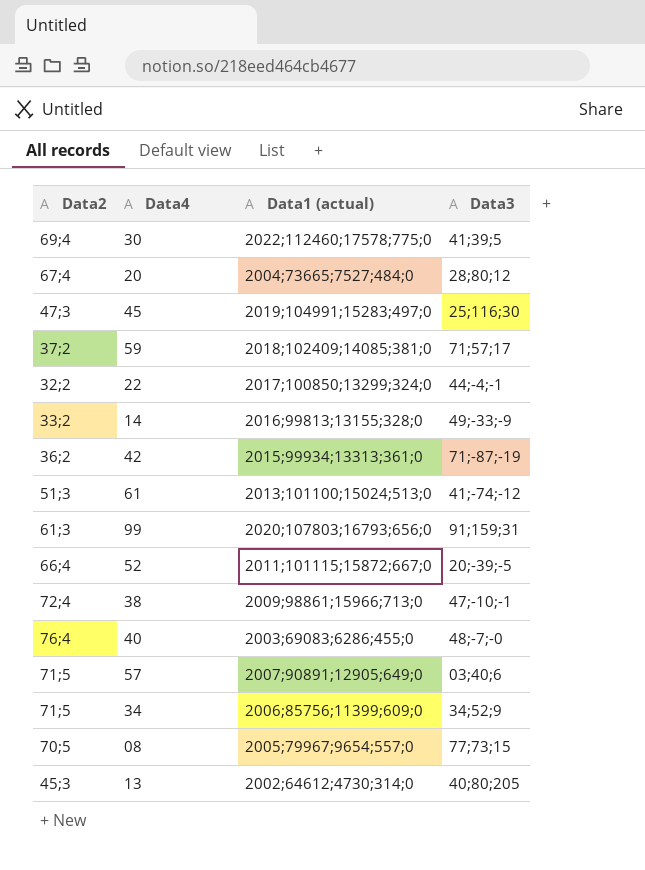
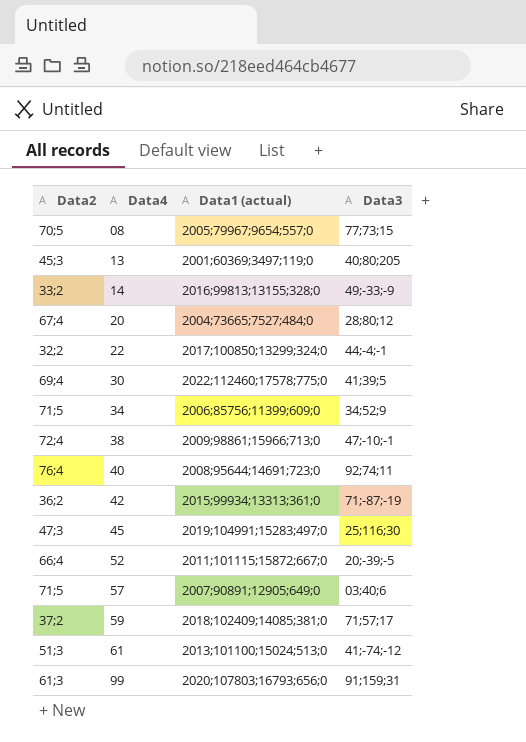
row order: none -> Data4 ascending
13 | Data1 (actual): 2002;64612;4730;314;0 -> 2001;60369;3497;119;0
40 | Data1 (actual): 2003;69083;6286;455;0 -> 2008;95644;14691;723;0
40 | Data3: 48;-7;-0 -> 92;74;11

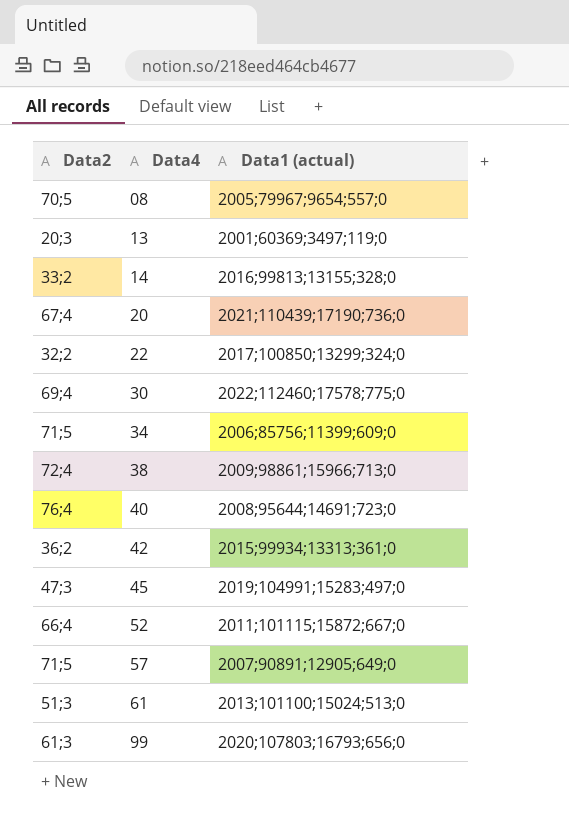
column Data3 | position: 4 -> none
row 59: 37;2 | 2018;102409;14085;381;0 | 71;57;17 -> none
13 | Data2: 45;3 -> 20;3
20 | Data1 (actual): 2004;73665;7527;484;0 -> 2021;110439;17190;736;0

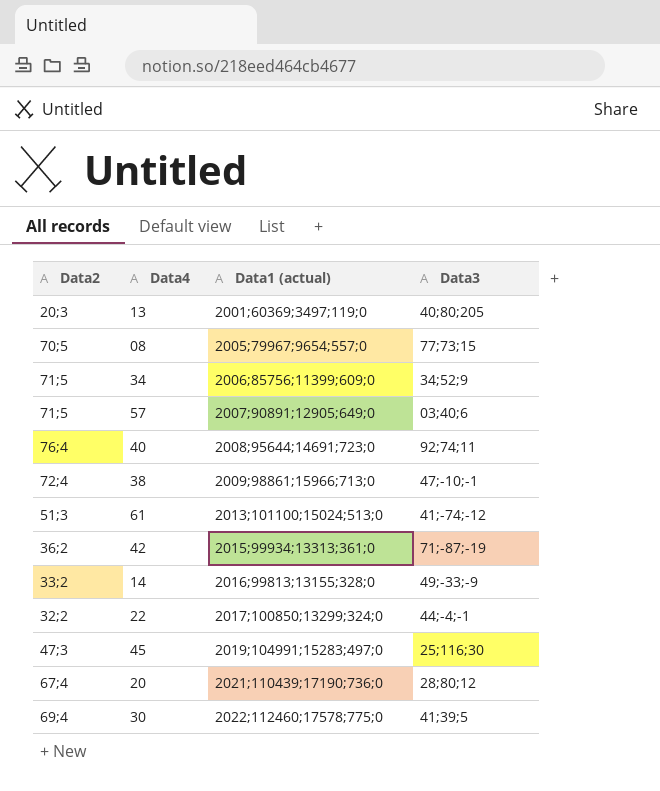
row order: Data4 ascending -> Data1 (actual) ascending
column Data3 | position: none -> 4
row 52: 66;4 | 2011;101115;15872;667;0 -> none
row 99: 61;3 | 2020;107803;16793;656;0 -> none

